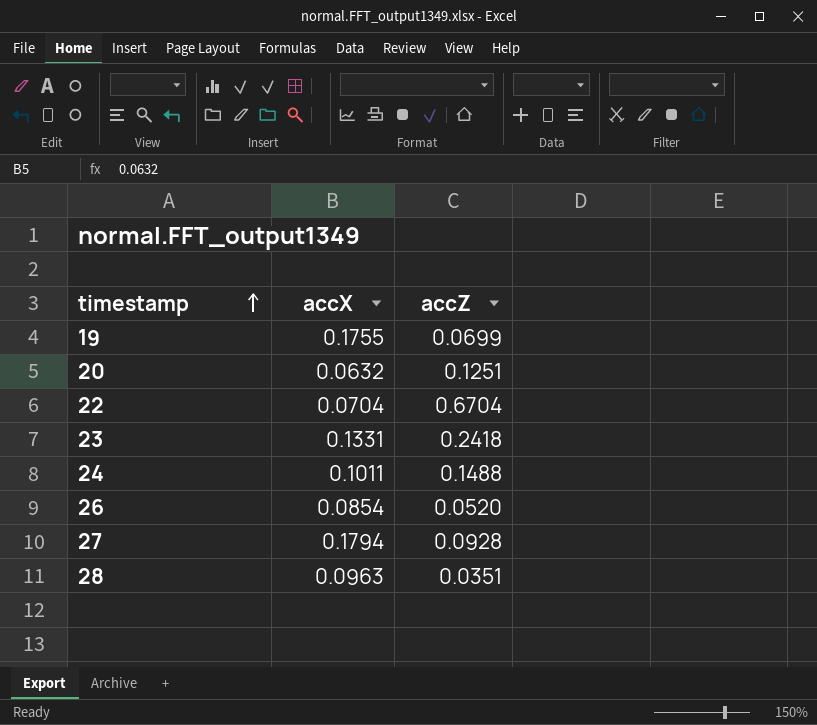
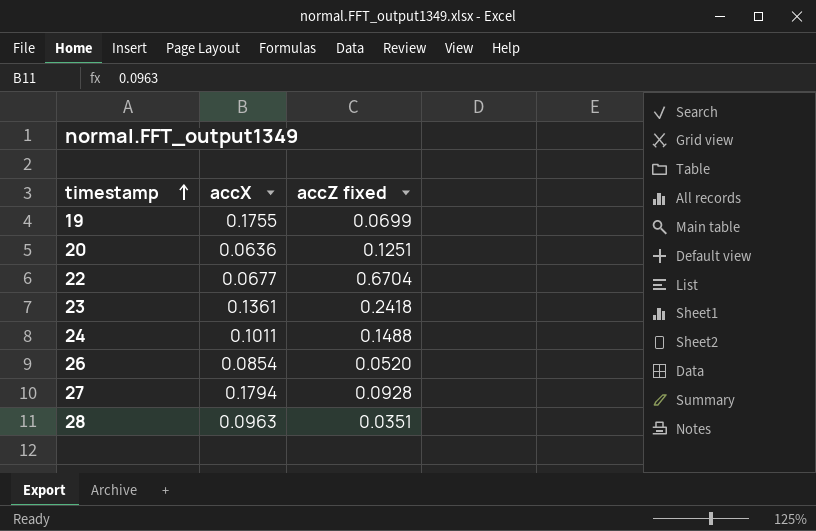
column name: accZ -> accZ fixed
20 | accX: 0.0632 -> 0.0636
22 | accX: 0.0704 -> 0.0677
23 | accX: 0.1331 -> 0.1361

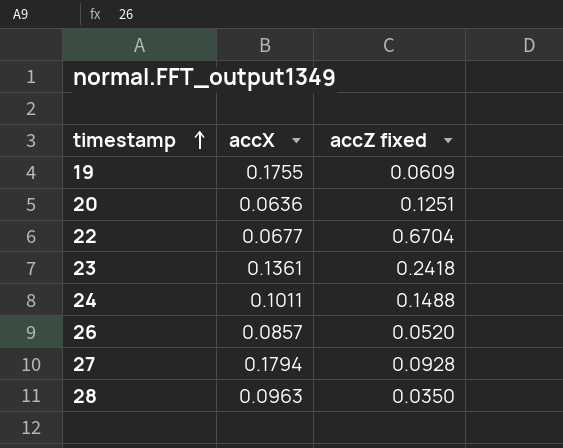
19 | accZ fixed: 0.0699 -> 0.0609
26 | accX: 0.0854 -> 0.0857
28 | accZ fixed: 0.0351 -> 0.0350

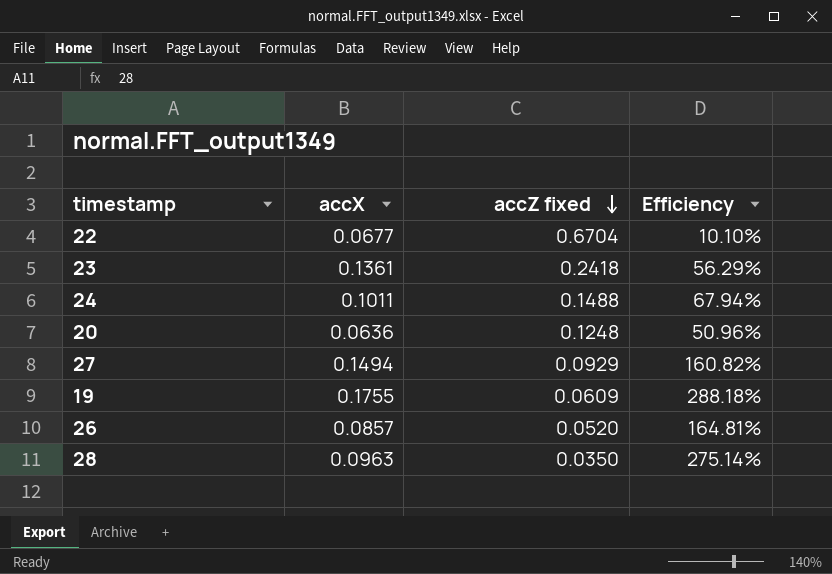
row order: timestamp ascending -> accZ fixed descending
column Efficiency | formula: none -> [accX] / [accZ fixed]
20 | accZ fixed: 0.1251 -> 0.1248
27 | accX: 0.1794 -> 0.1494
27 | accZ fixed: 0.0928 -> 0.0929

